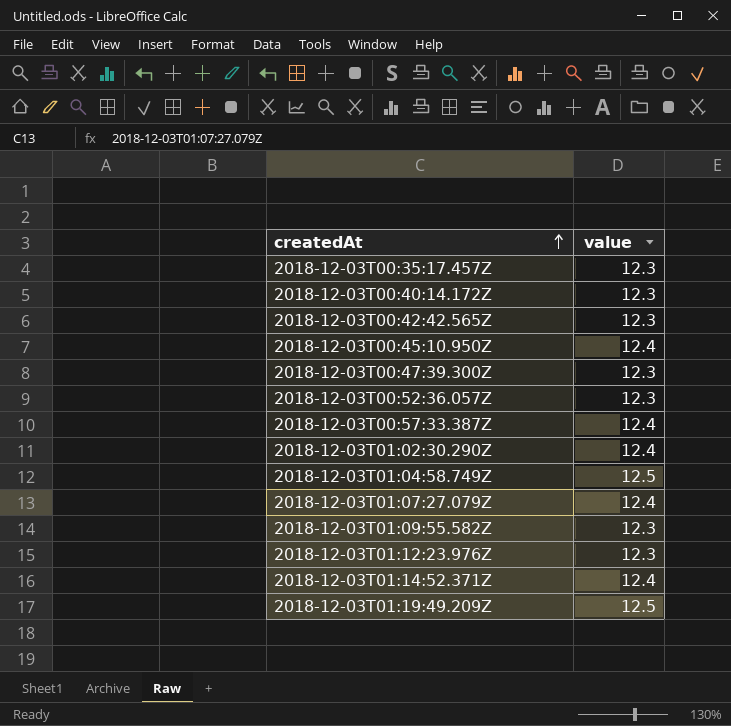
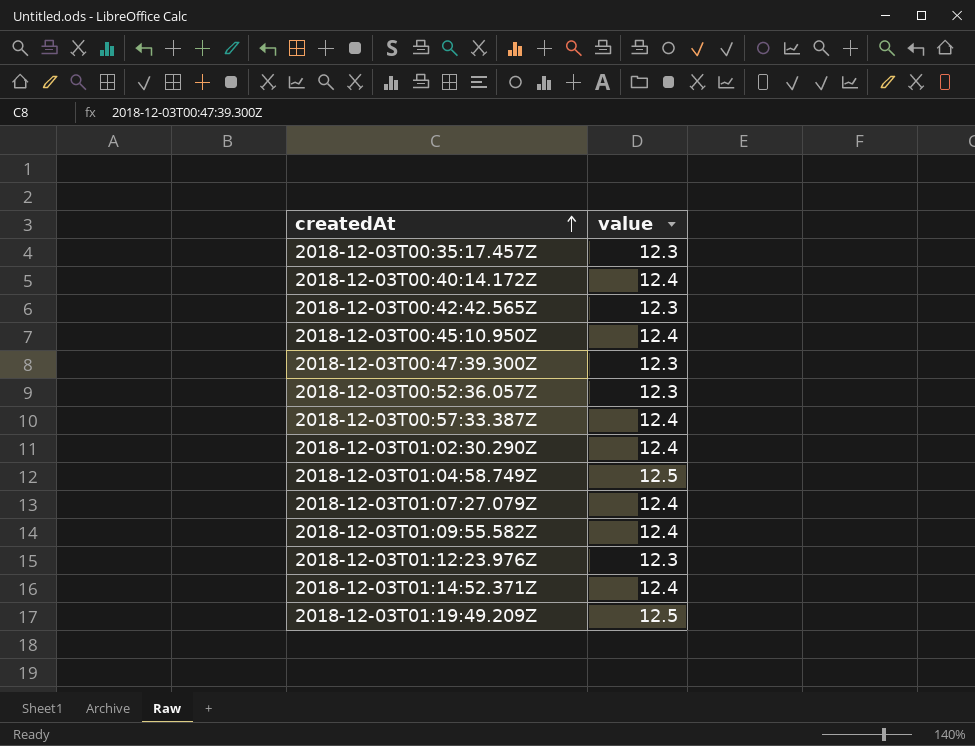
2018-12-03T00:40:14.172Z | value: 12.3 -> 12.4
2018-12-03T01:09:55.582Z | value: 12.3 -> 12.4

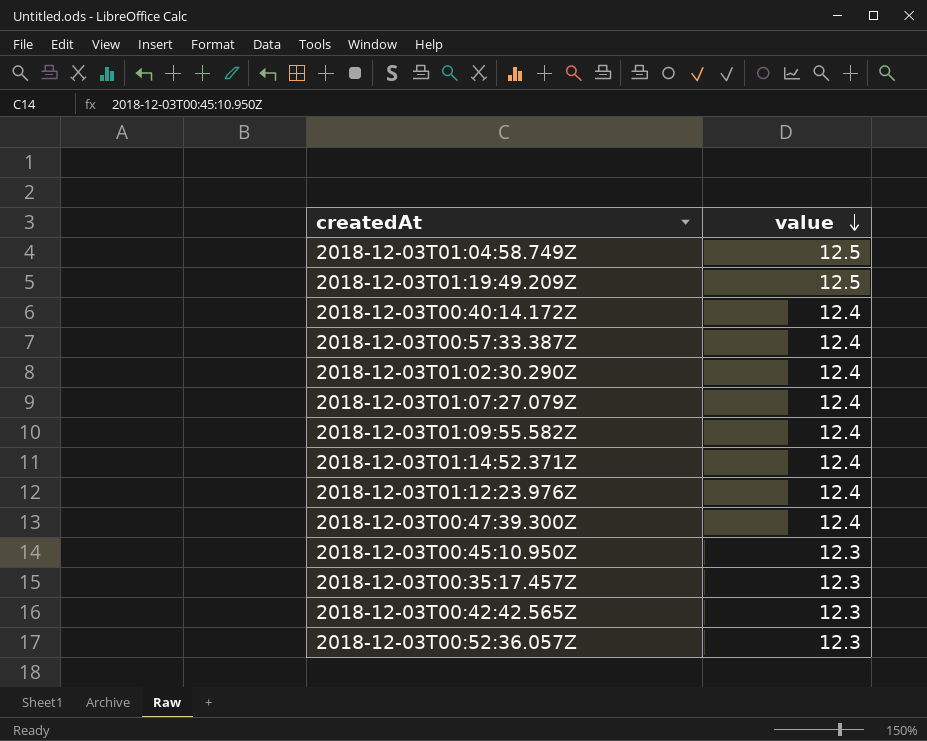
row order: createdAt ascending -> value descending
2018-12-03T01:12:23.976Z | value: 12.3 -> 12.4
2018-12-03T00:47:39.300Z | value: 12.3 -> 12.4
2018-12-03T00:45:10.950Z | value: 12.4 -> 12.3

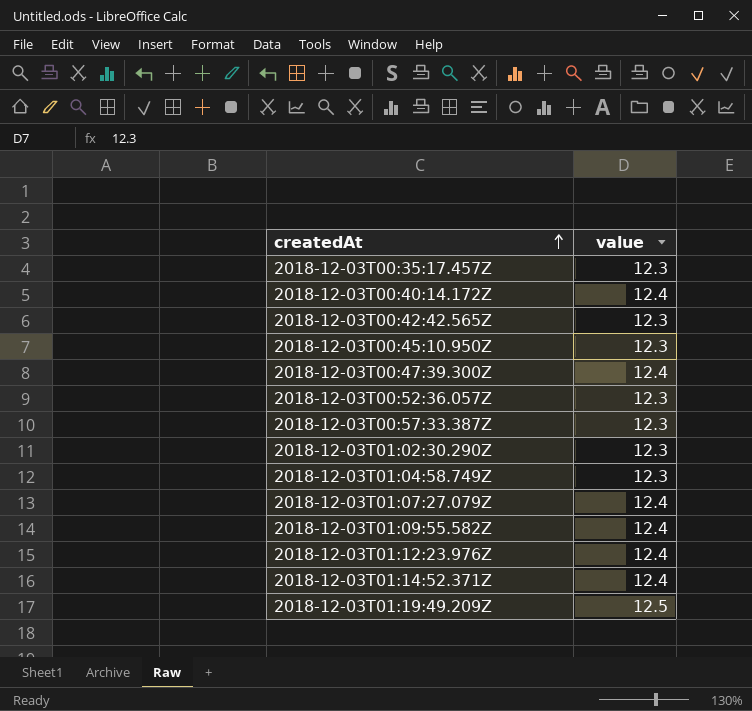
row order: value descending -> createdAt ascending
2018-12-03T00:57:33.387Z | value: 12.4 -> 12.3
2018-12-03T01:02:30.290Z | value: 12.4 -> 12.3
2018-12-03T01:04:58.749Z | value: 12.5 -> 12.3

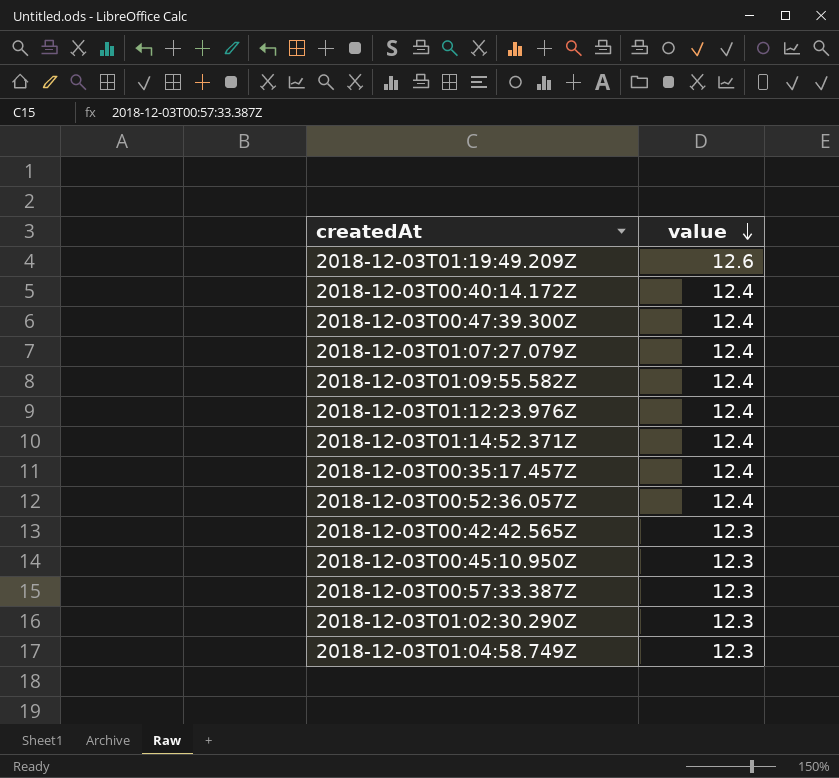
row order: createdAt ascending -> value descending
2018-12-03T01:19:49.209Z | value: 12.5 -> 12.6
2018-12-03T00:35:17.457Z | value: 12.3 -> 12.4
2018-12-03T00:52:36.057Z | value: 12.3 -> 12.4

